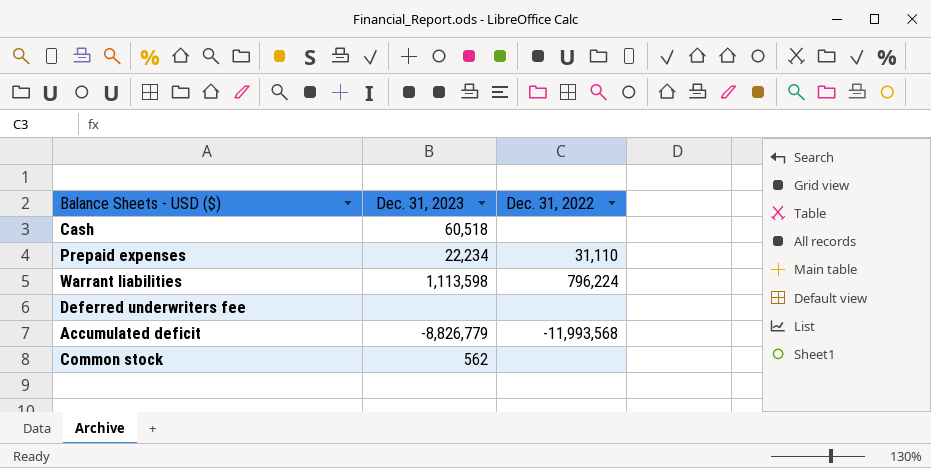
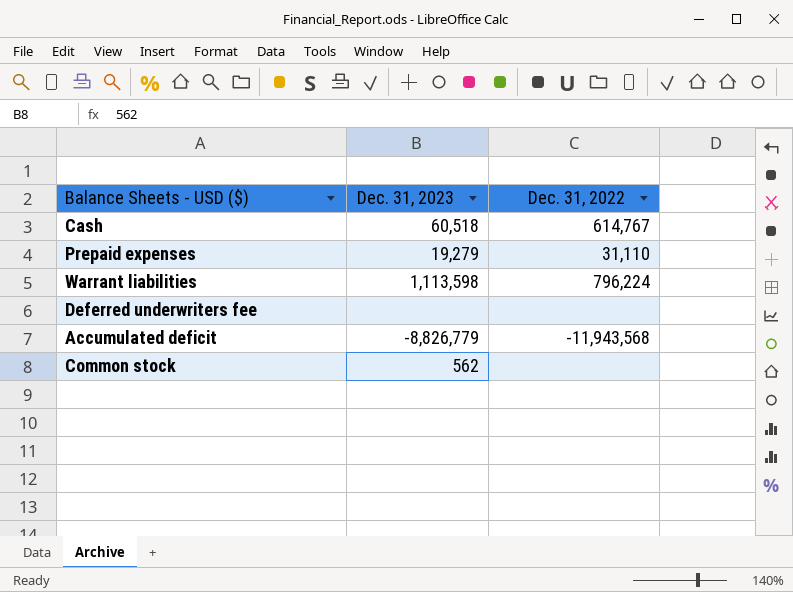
Cash | Dec. 31, 2022: none -> 614,767
Prepaid expenses | Dec. 31, 2023: 22,234 -> 19,279
Accumulated deficit | Dec. 31, 2022: -11,993,568 -> -11,943,568

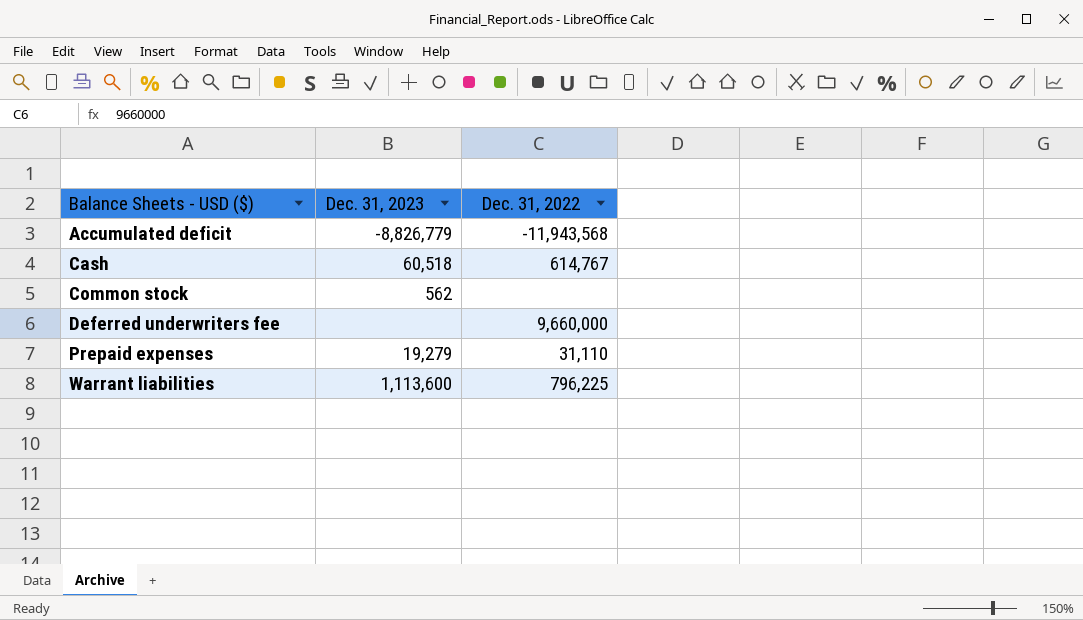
row order: none -> Balance Sheets - USD ($) ascending
Deferred underwriters fee | Dec. 31, 2022: none -> 9,660,000
Warrant liabilities | Dec. 31, 2023: 1,113,598 -> 1,113,600
Warrant liabilities | Dec. 31, 2022: 796,224 -> 796,225

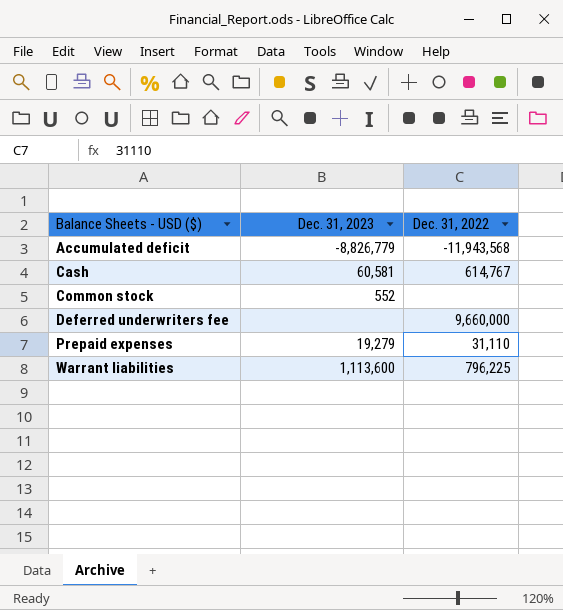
Cash | Dec. 31, 2023: 60,518 -> 60,581
Common stock | Dec. 31, 2023: 562 -> 552

